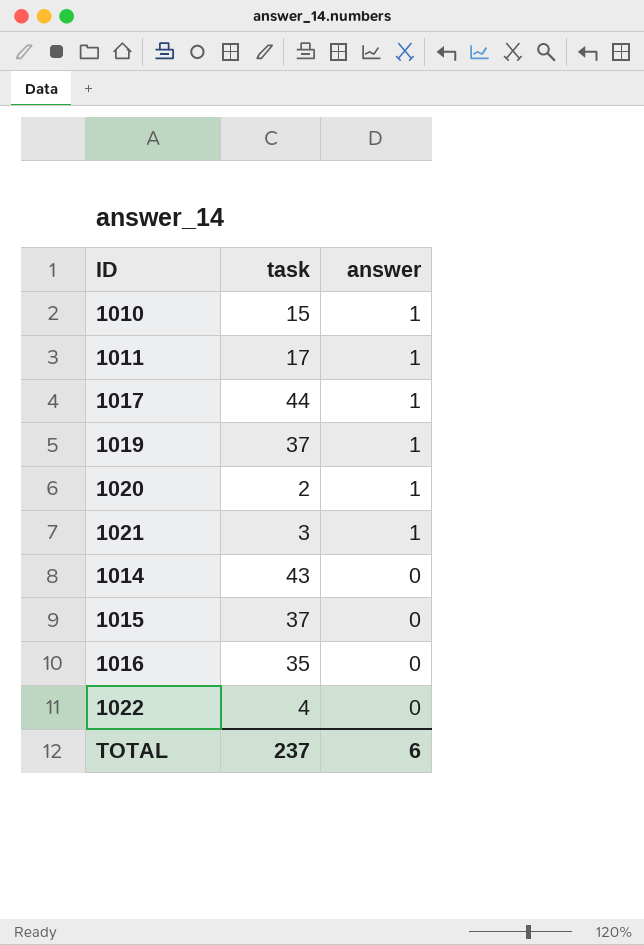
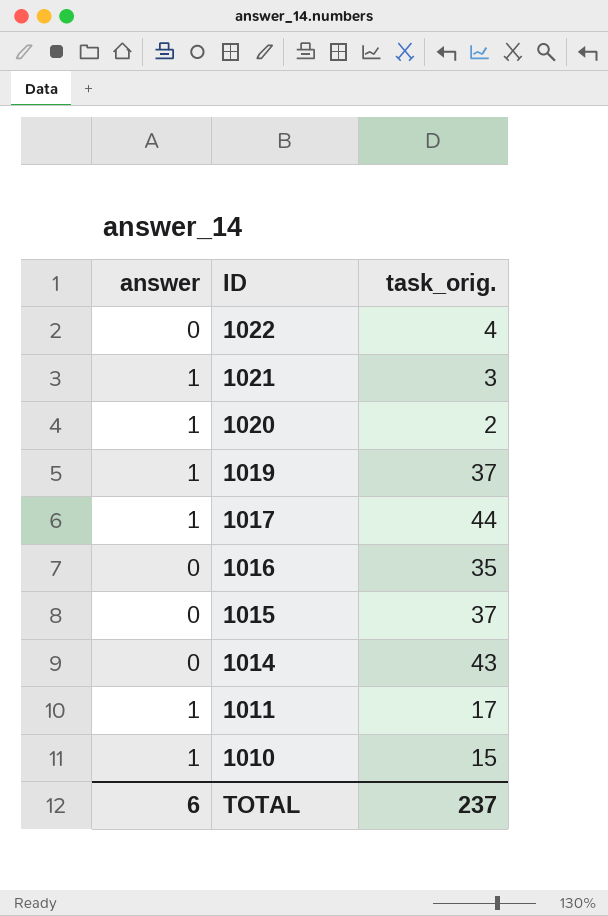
row order: answer descending -> ID descending
column answer | position: 3 -> 1
column name: task -> task_orig.

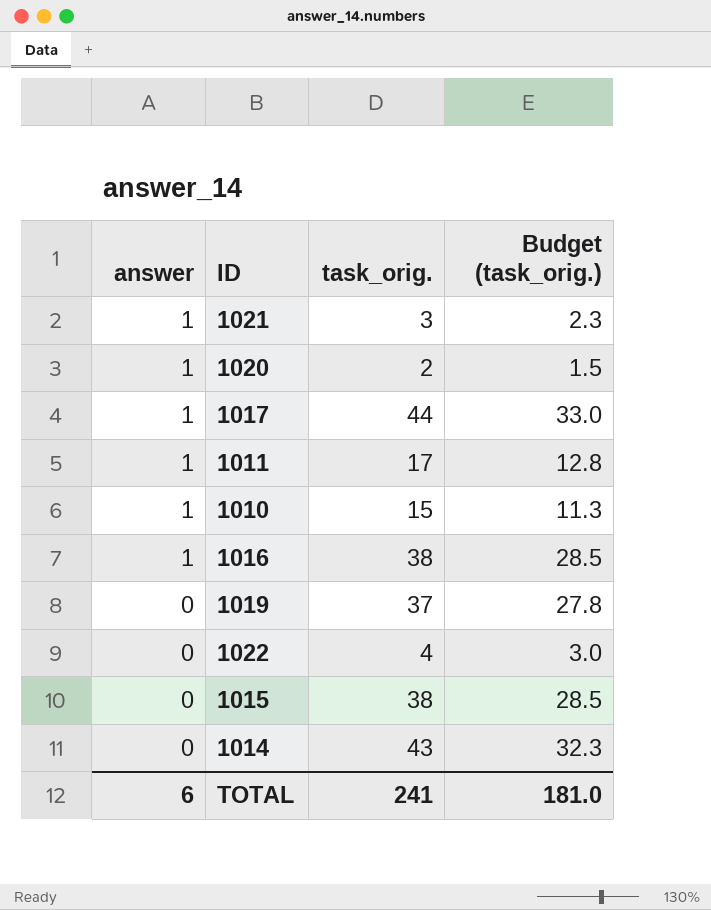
row order: ID descending -> answer descending
column Budget (task_orig.) | formula: none -> [task_orig.] * 0.75
1016 | answer: 0 -> 1
1016 | task_orig.: 35 -> 38
1019 | answer: 1 -> 0
1015 | task_orig.: 37 -> 38
TOTAL | task_orig.: 237 -> 241

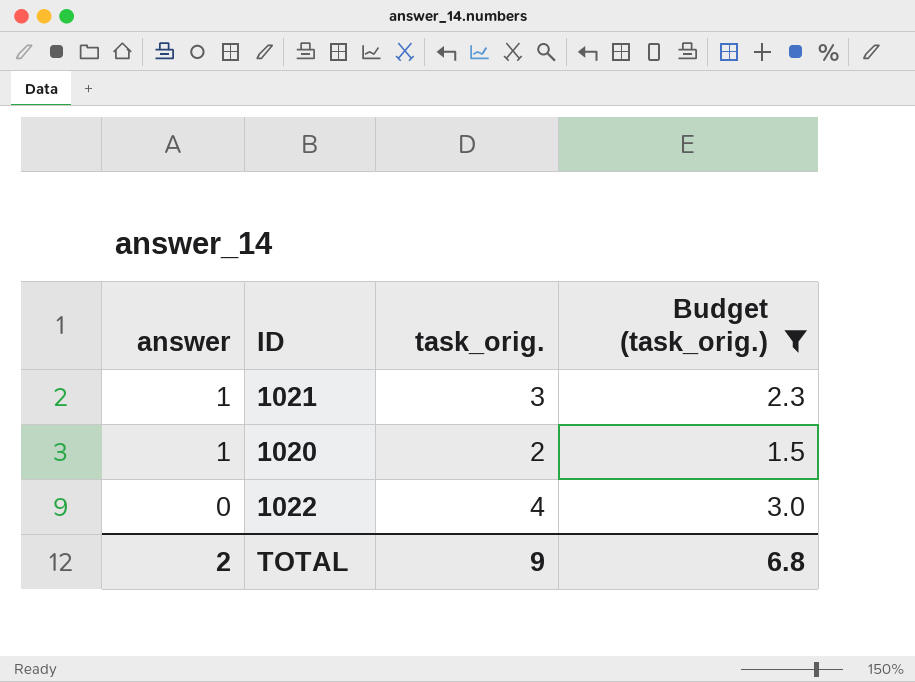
filter: none -> Budget (task_orig.) <= 3.0
TOTAL | answer: 6 -> 2
TOTAL | task_orig.: 241 -> 9
TOTAL | Budget (task_orig.): 181.0 -> 6.8

